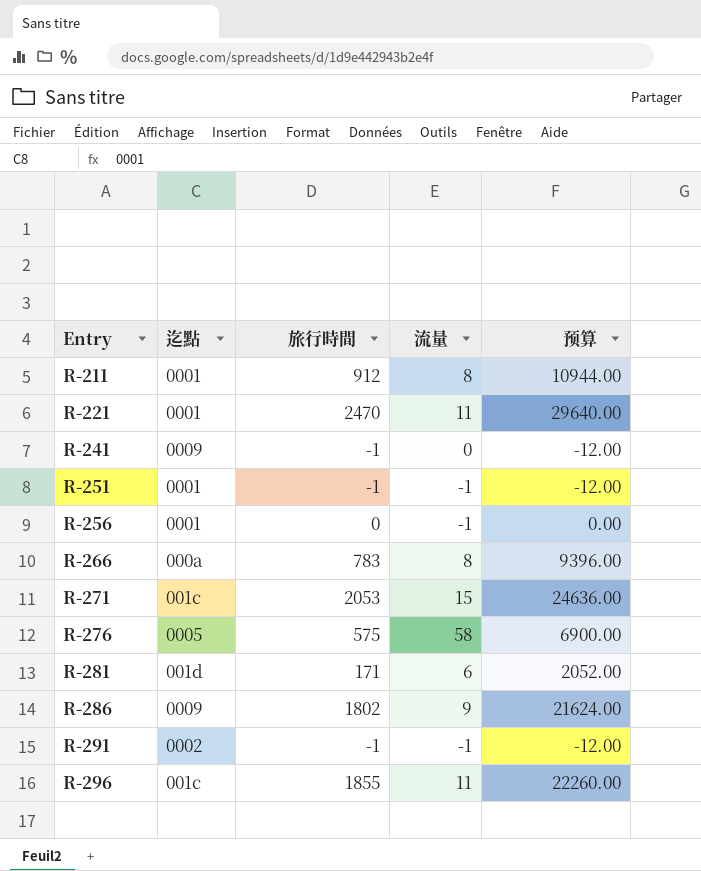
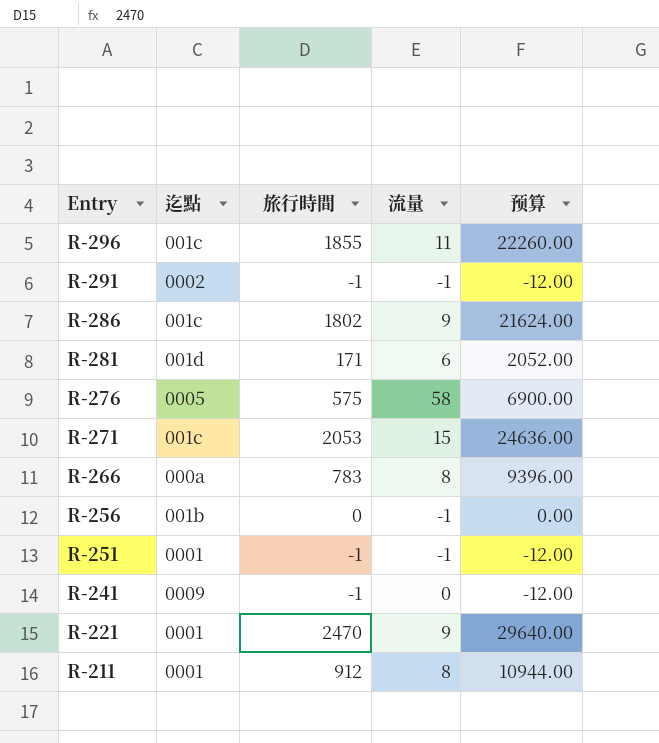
row order: Entry ascending -> Entry descending
R-286 | 迄點: 0009 -> 001c
R-256 | 迄點: 0001 -> 001b
R-221 | 流量: 11 -> 9

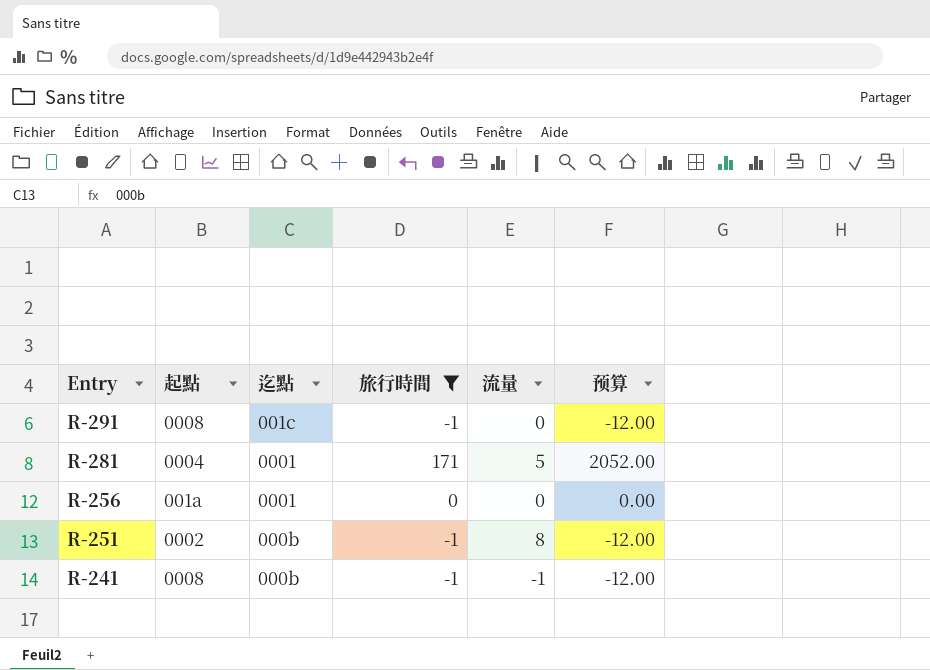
filter: none -> 旅行時間 <= 171
column 起點 | position: none -> 2
R-291 | 迄點: 0002 -> 001c
R-291 | 流量: -1 -> 0
R-281 | 迄點: 001d -> 0001
R-281 | 流量: 6 -> 5
R-256 | 迄點: 001b -> 0001
R-256 | 流量: -1 -> 0
R-251 | 迄點: 0001 -> 000b
R-251 | 流量: -1 -> 8
R-241 | 迄點: 0009 -> 000b
R-241 | 流量: 0 -> -1

